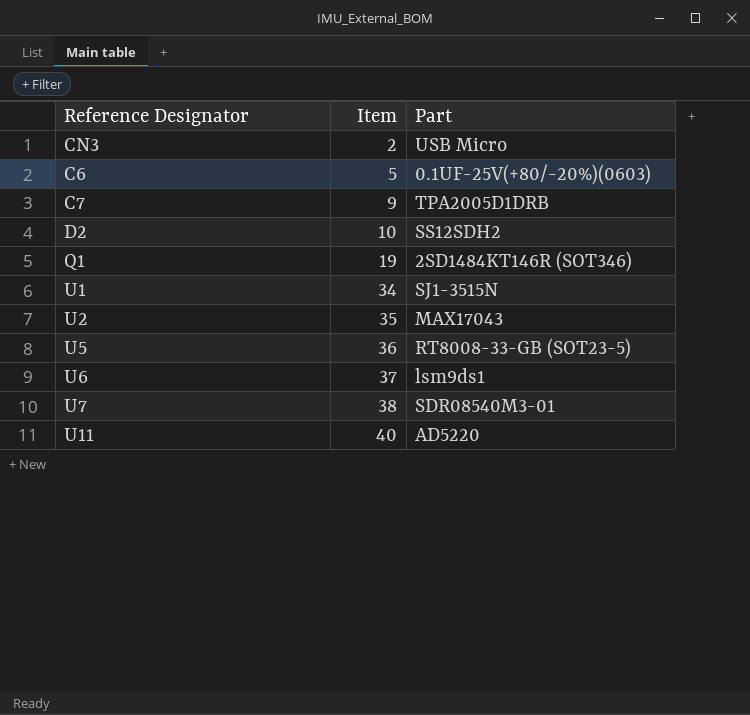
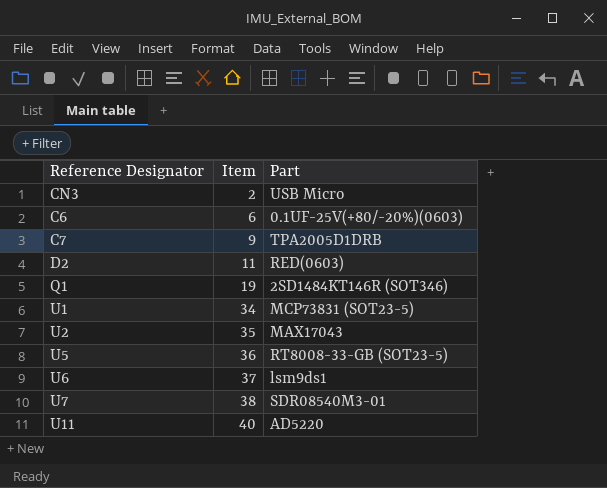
C6 | Item: 5 -> 6
D2 | Item: 10 -> 11
D2 | Part: SS12SDH2 -> RED(0603)
U1 | Part: SJ1-3515N -> MCP73831 (SOT23-5)

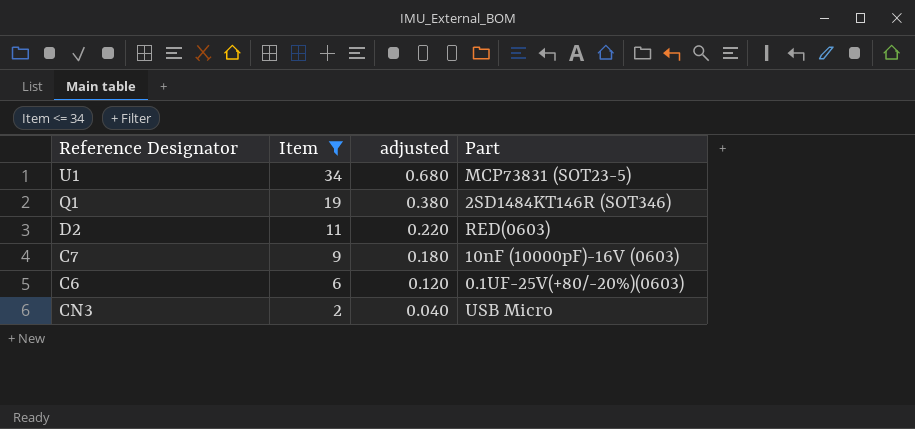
filter: none -> Item <= 34
row order: Item ascending -> Item descending
column adjusted | formula: none -> [Item] * 0.02
C7 | Part: TPA2005D1DRB -> 10nF (10000pF)-16V (0603)

